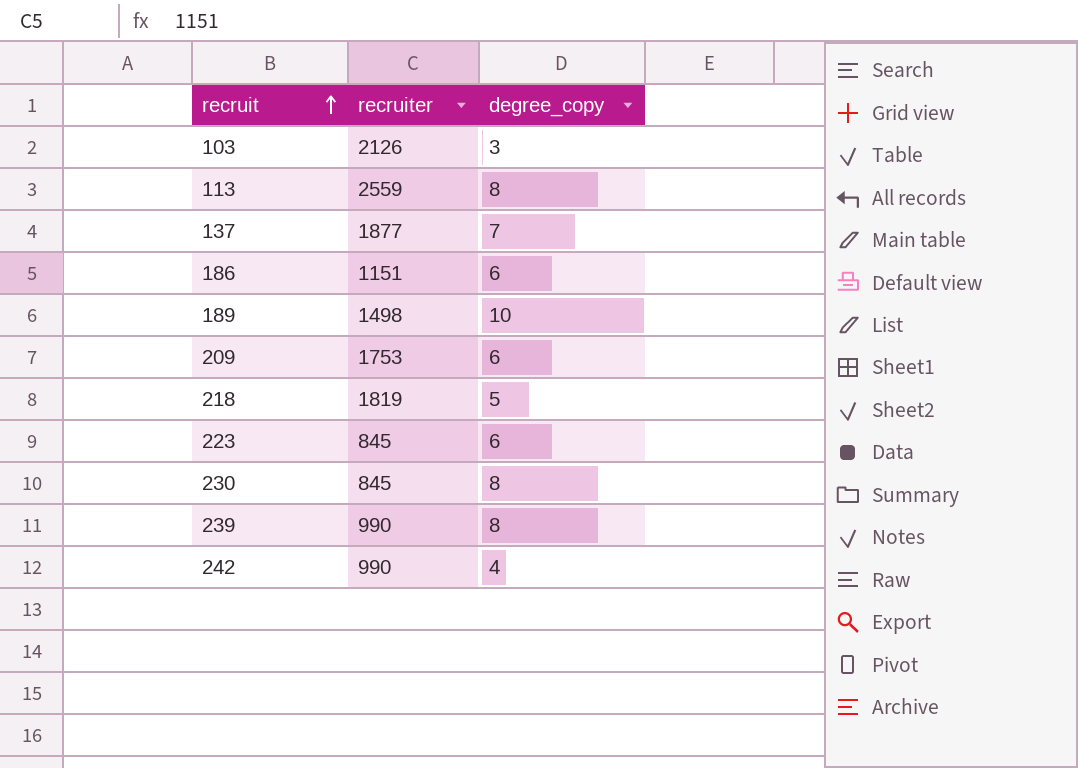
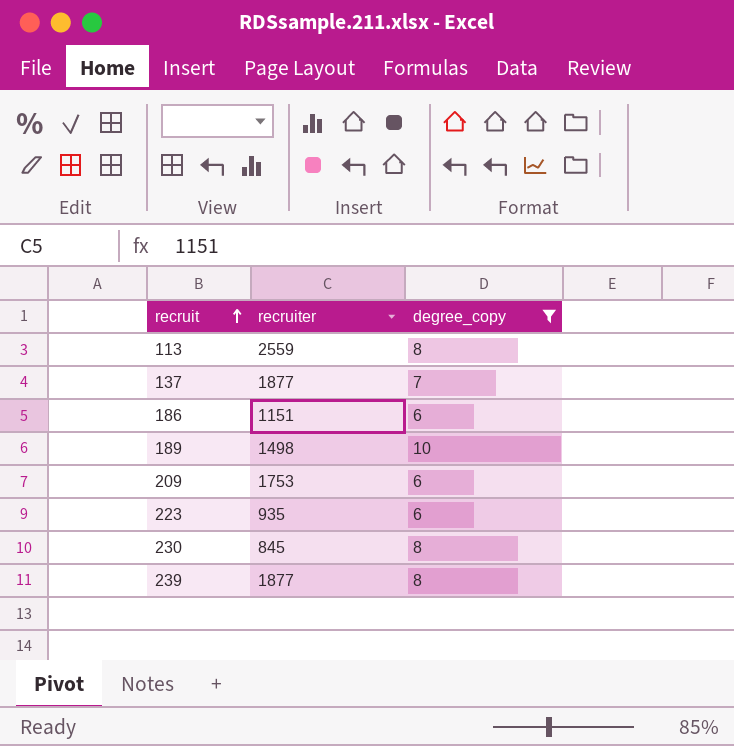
filter: none -> degree_copy >= 6
223 | recruiter: 845 -> 935
239 | recruiter: 990 -> 1877

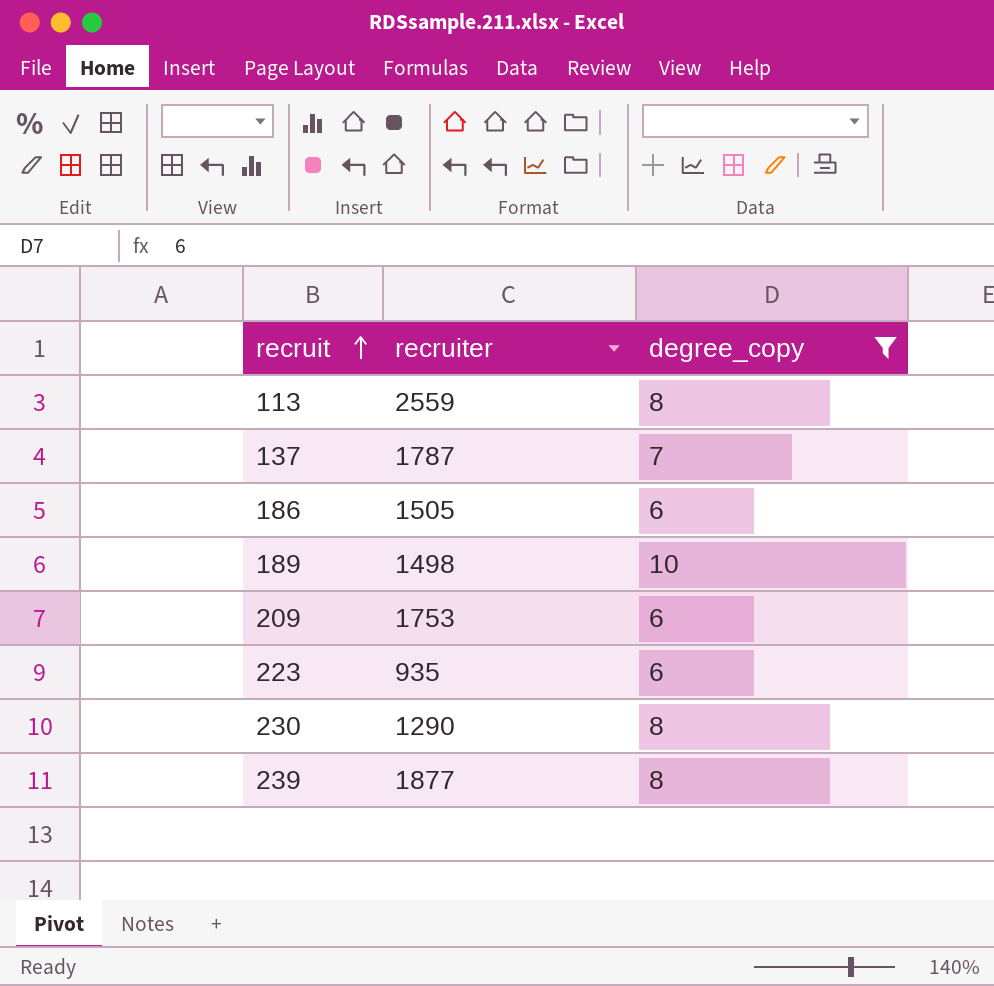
137 | recruiter: 1877 -> 1787
186 | recruiter: 1151 -> 1505
230 | recruiter: 845 -> 1290

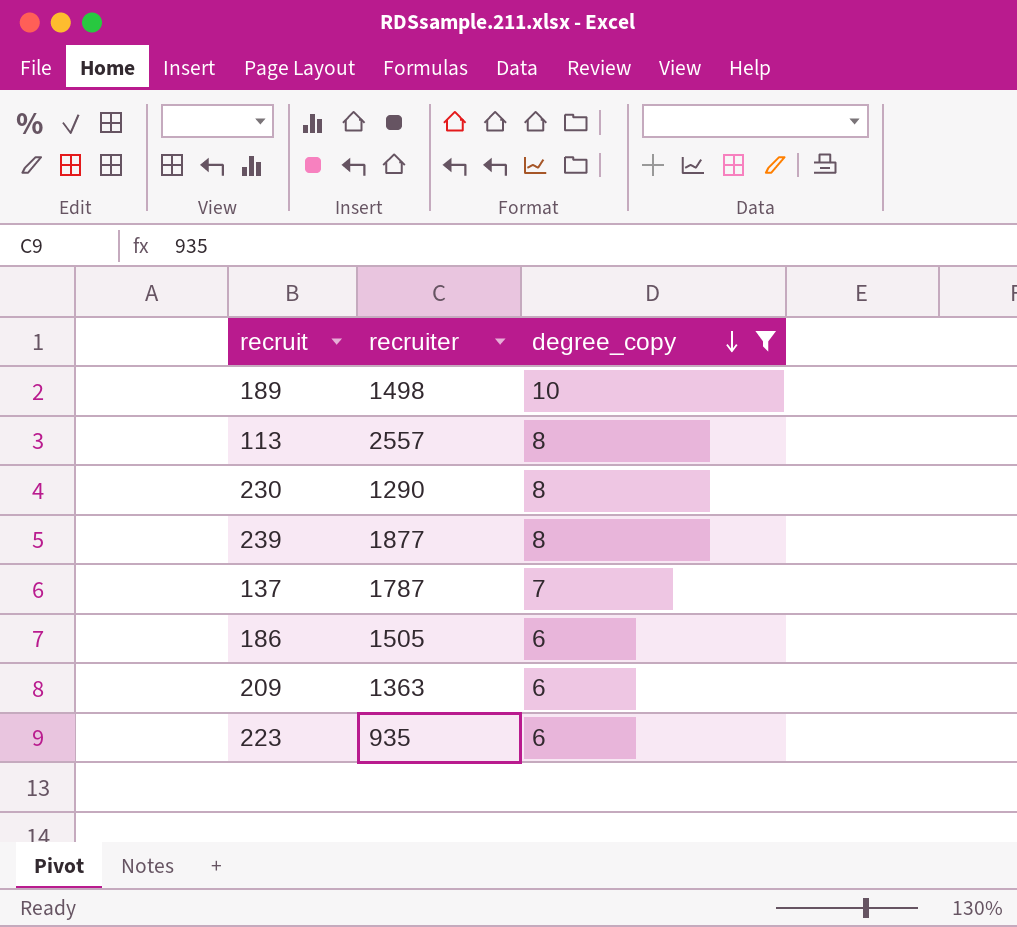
row order: recruit ascending -> degree_copy descending
113 | recruiter: 2559 -> 2557
209 | recruiter: 1753 -> 1363

